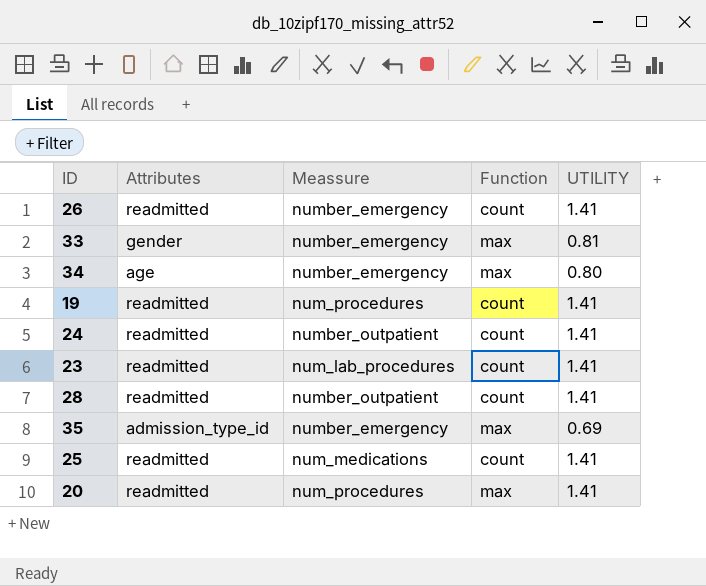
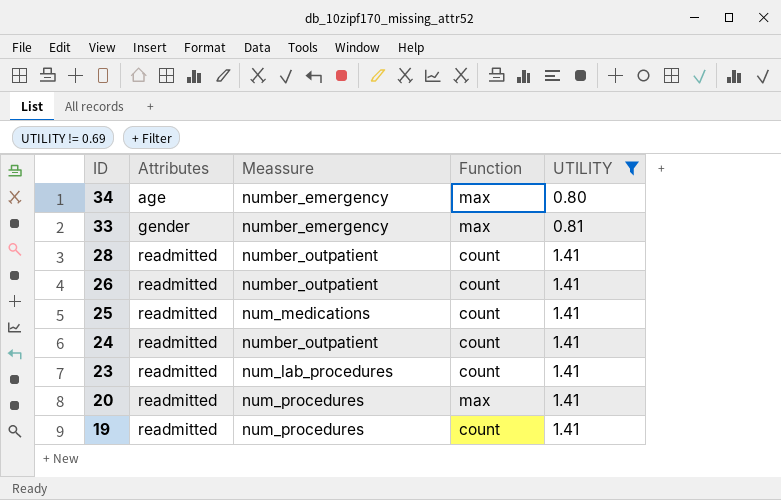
filter: none -> UTILITY != 0.69
row order: none -> ID descending
26 | Meassure: number_emergency -> number_outpatient

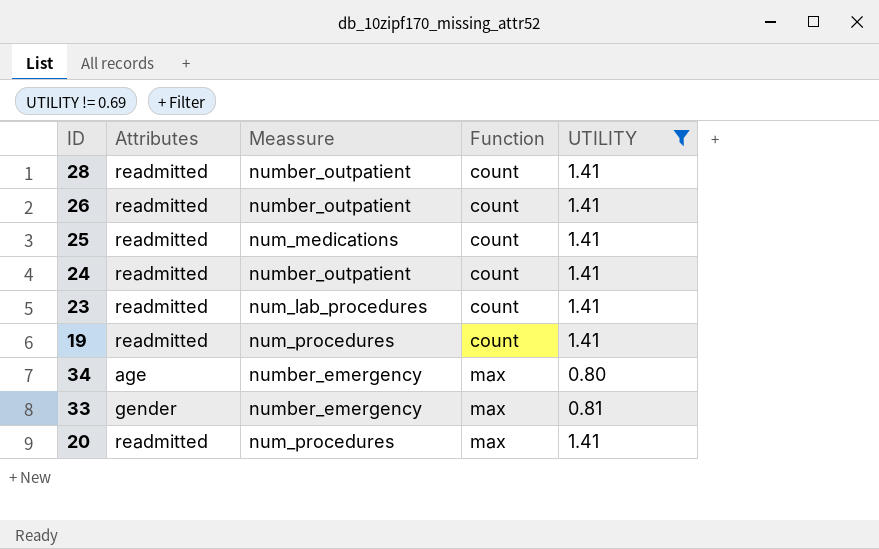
row order: ID descending -> Function ascending

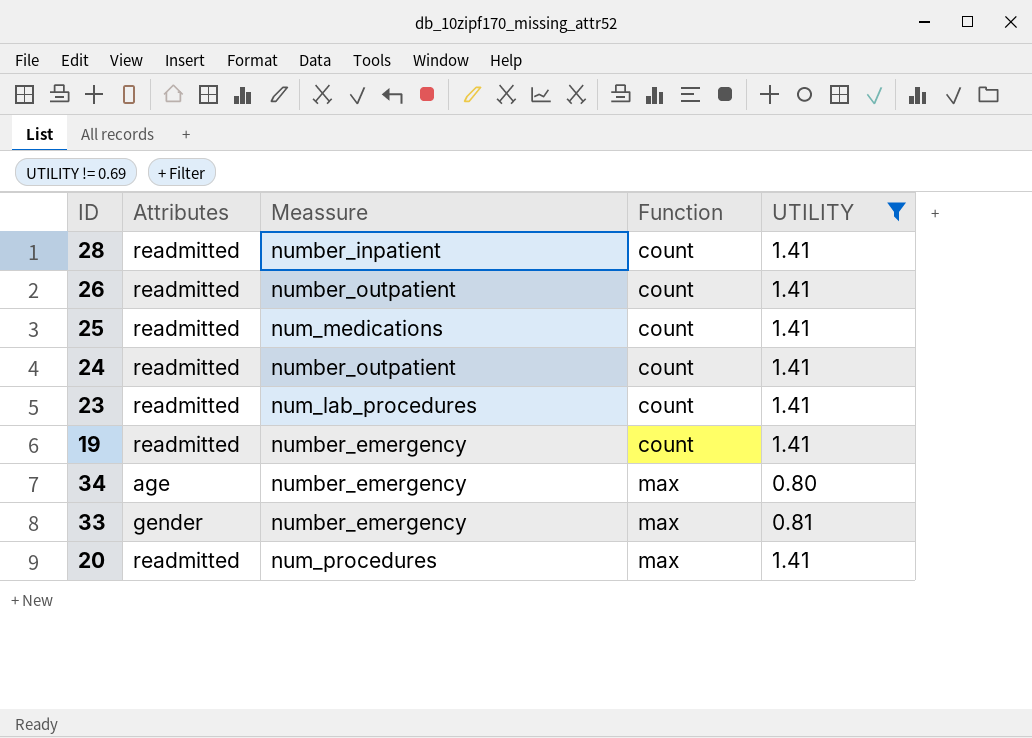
28 | Meassure: number_outpatient -> number_inpatient
19 | Meassure: num_procedures -> number_emergency

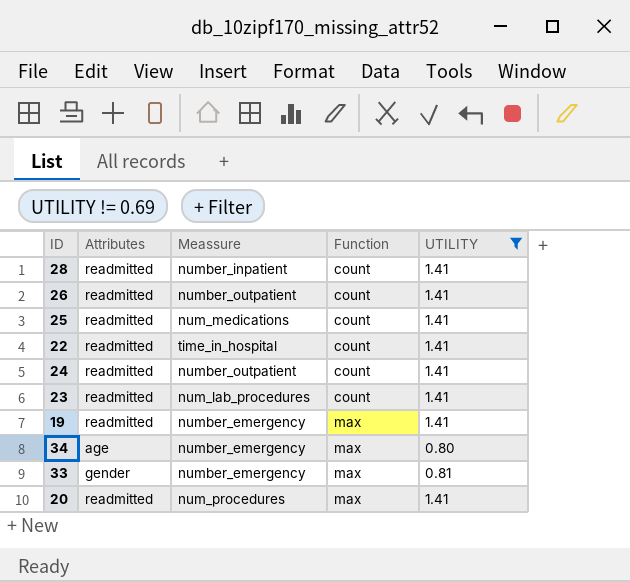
row 22: none -> readmitted | time_in_hospital | count | 1.41
19 | Function: count -> max

